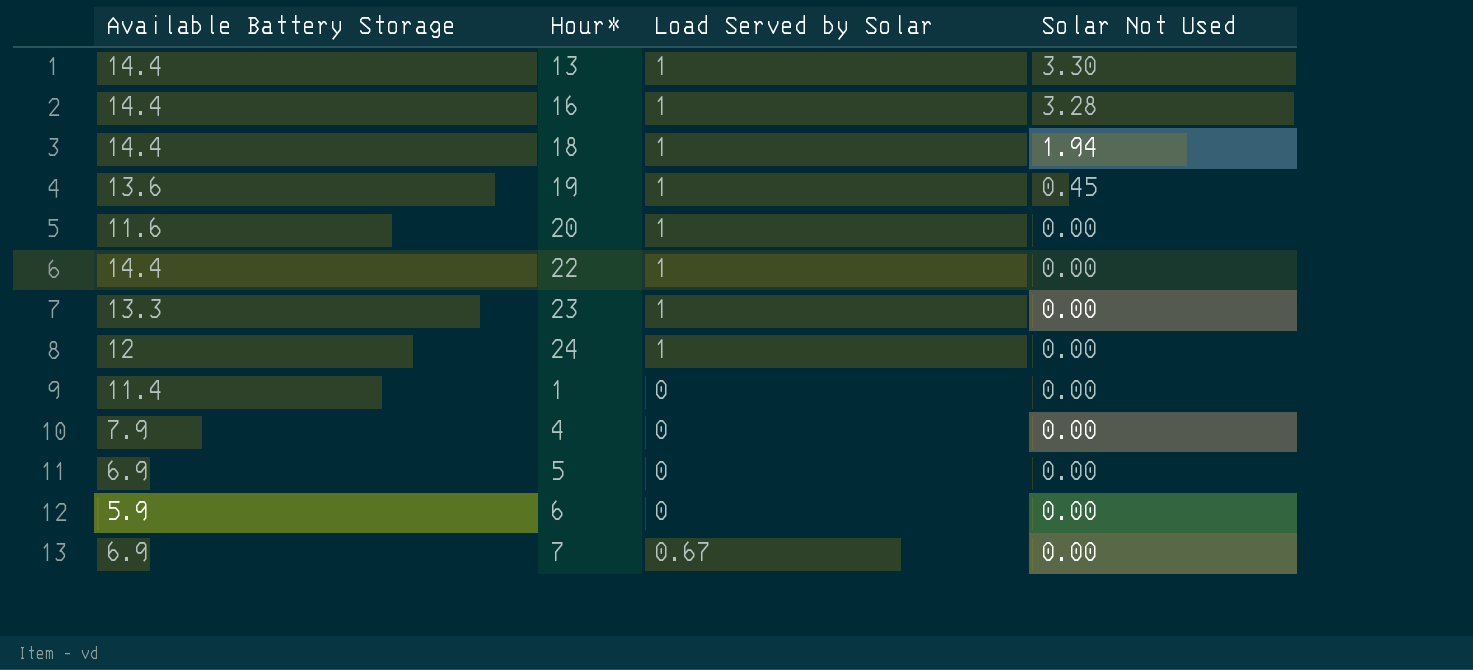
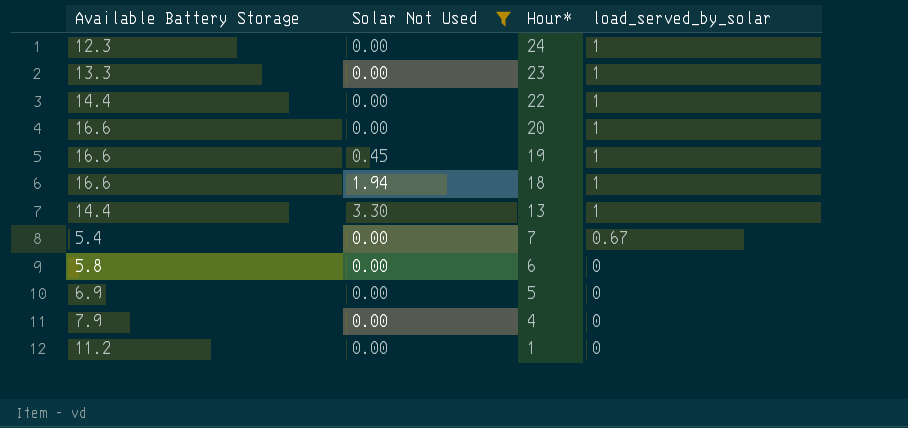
filter: none -> Solar Not Used != 3.28
row order: Solar Not Used descending -> Hour* descending
column Solar Not Used | position: 4 -> 2
column name: Load Served by Solar -> load_served_by_solar
24 | Available Battery Storage: 12 -> 12.3
20 | Available Battery Storage: 11.6 -> 16.6
19 | Available Battery Storage: 13.6 -> 16.6
18 | Available Battery Storage: 14.4 -> 16.6
7 | Available Battery Storage: 6.9 -> 5.4
6 | Available Battery Storage: 5.9 -> 5.8
1 | Available Battery Storage: 11.4 -> 11.2

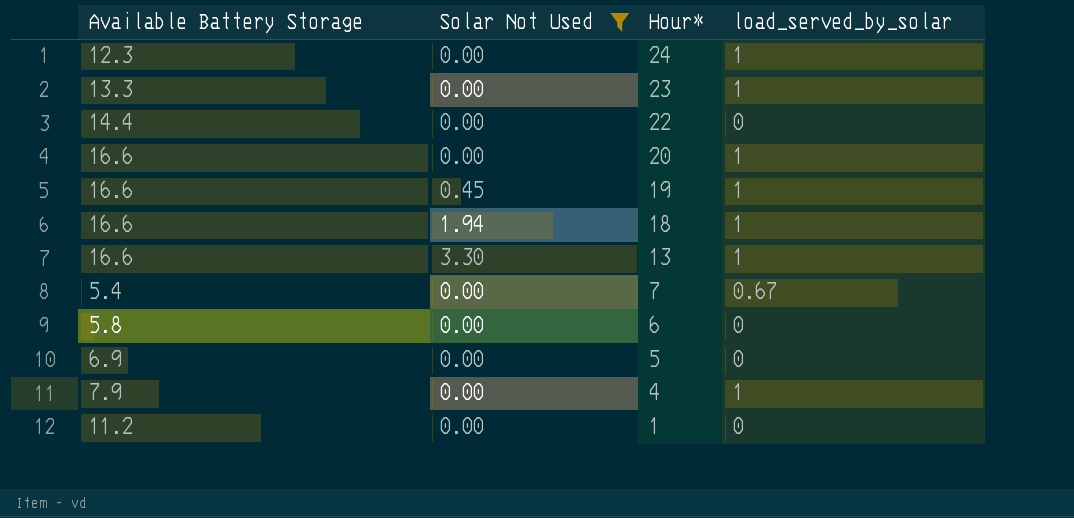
22 | load_served_by_solar: 1 -> 0
13 | Available Battery Storage: 14.4 -> 16.6
4 | load_served_by_solar: 0 -> 1

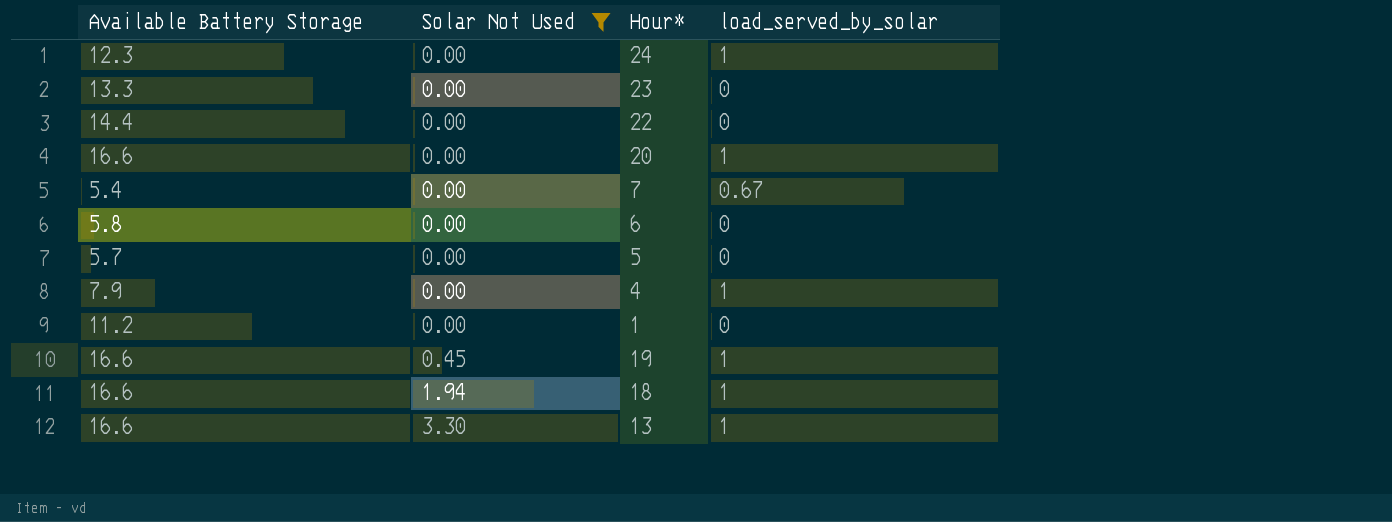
row order: Hour* descending -> Solar Not Used ascending
23 | load_served_by_solar: 1 -> 0
5 | Available Battery Storage: 6.9 -> 5.7

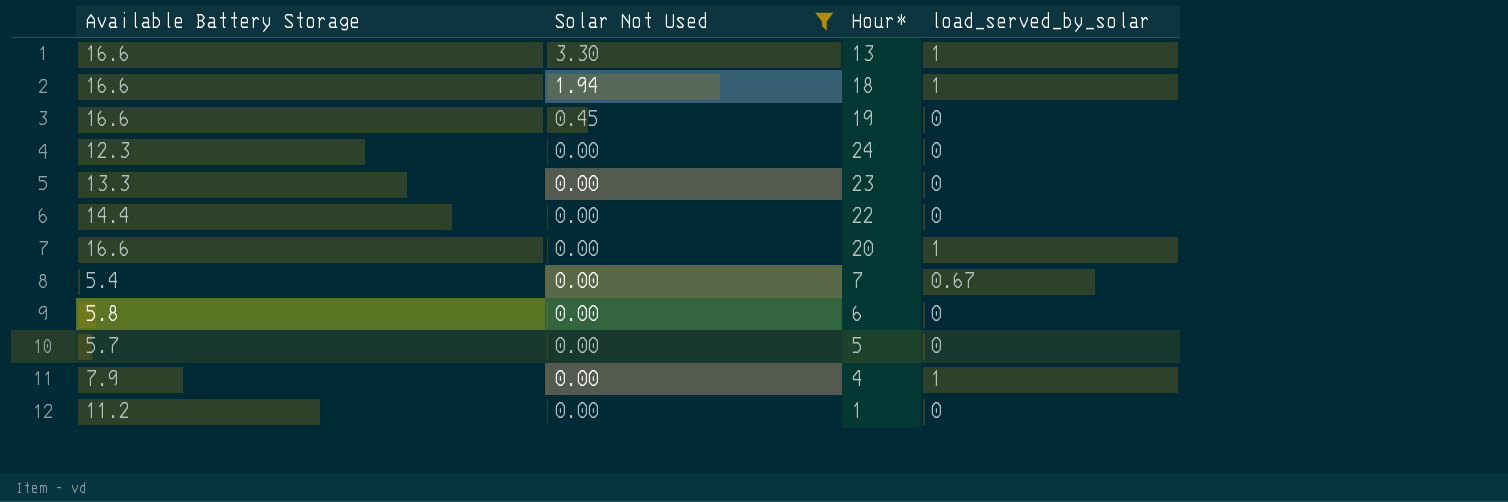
row order: Solar Not Used ascending -> Solar Not Used descending
19 | load_served_by_solar: 1 -> 0
24 | load_served_by_solar: 1 -> 0

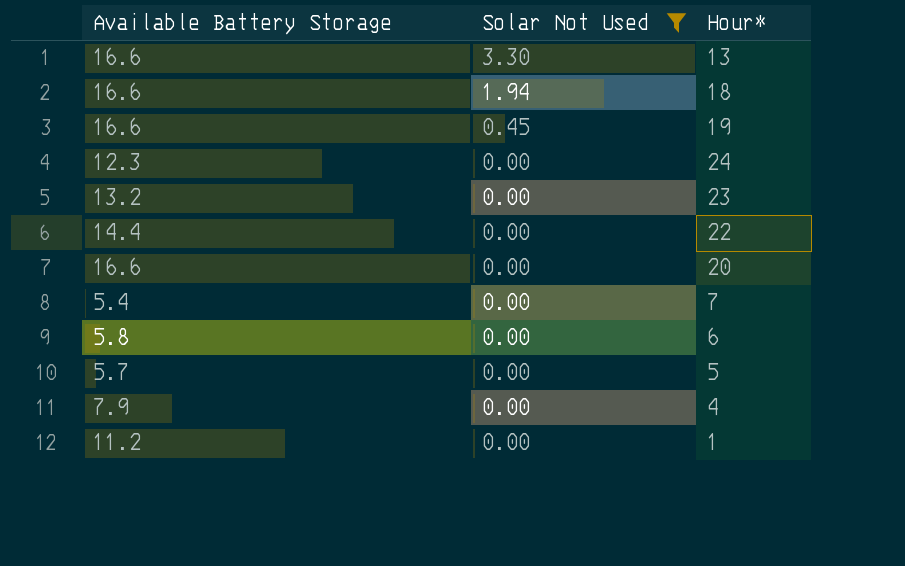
column load_served_by_solar | position: 4 -> none
23 | Available Battery Storage: 13.3 -> 13.2

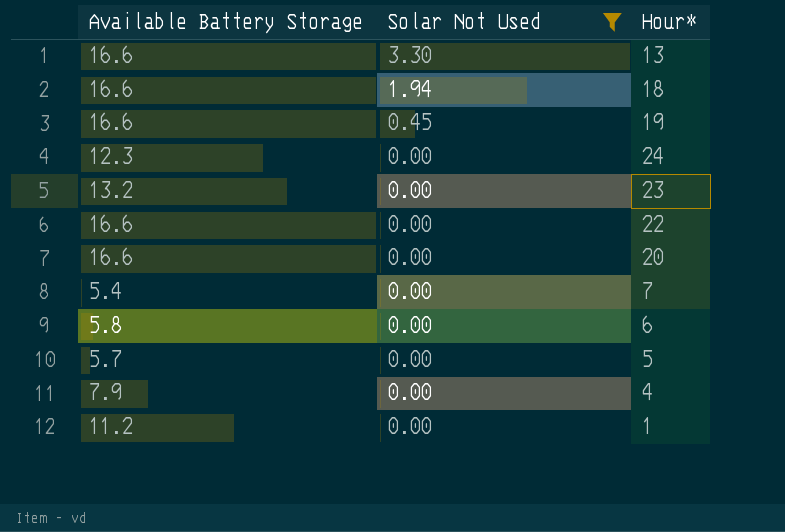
22 | Available Battery Storage: 14.4 -> 16.6

